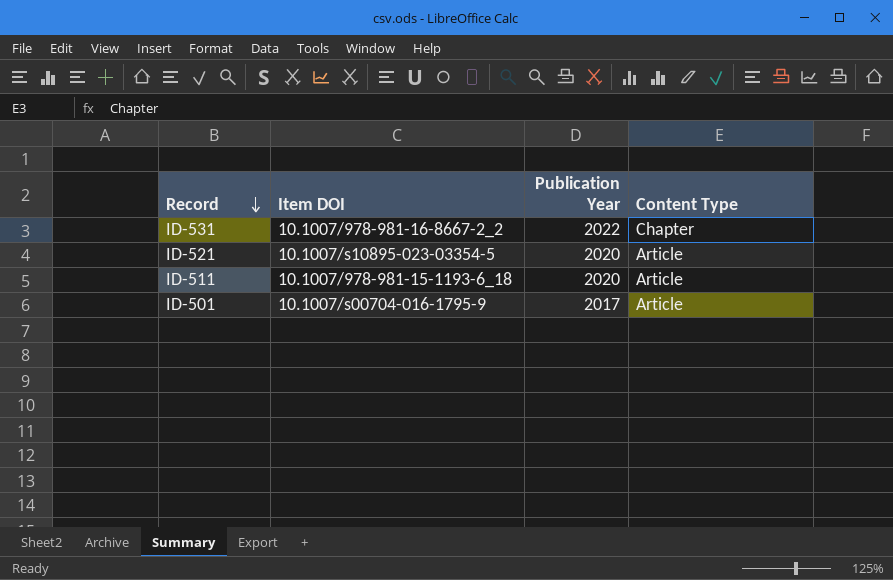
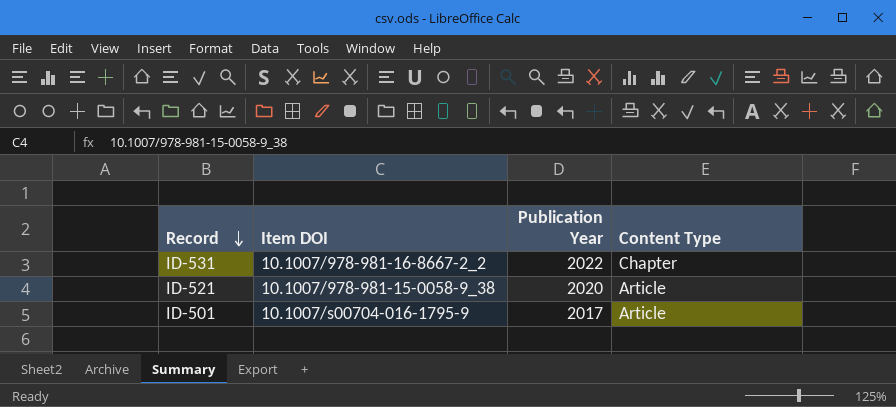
row ID-511: 10.1007/978-981-15-1193-6_18 | 2020 | Article -> none
ID-521 | Item DOI: 10.1007/s10895-023-03354-5 -> 10.1007/978-981-15-0058-9_38

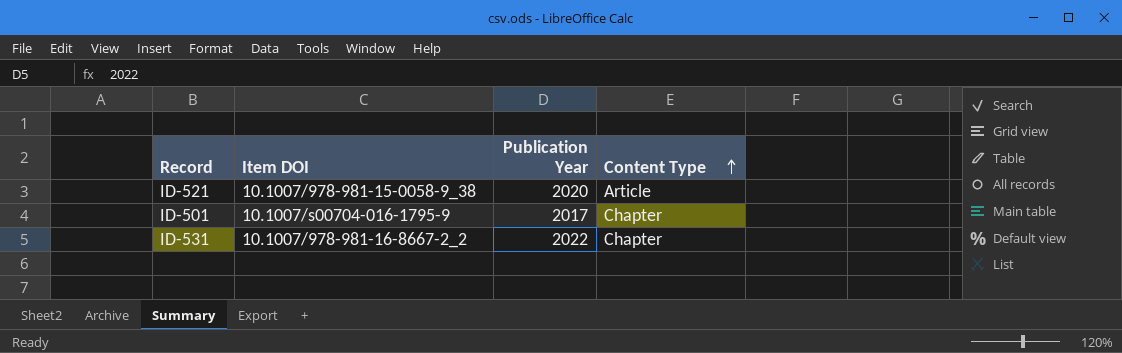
row order: Record descending -> Content Type ascending
ID-501 | Content Type: Article -> Chapter

